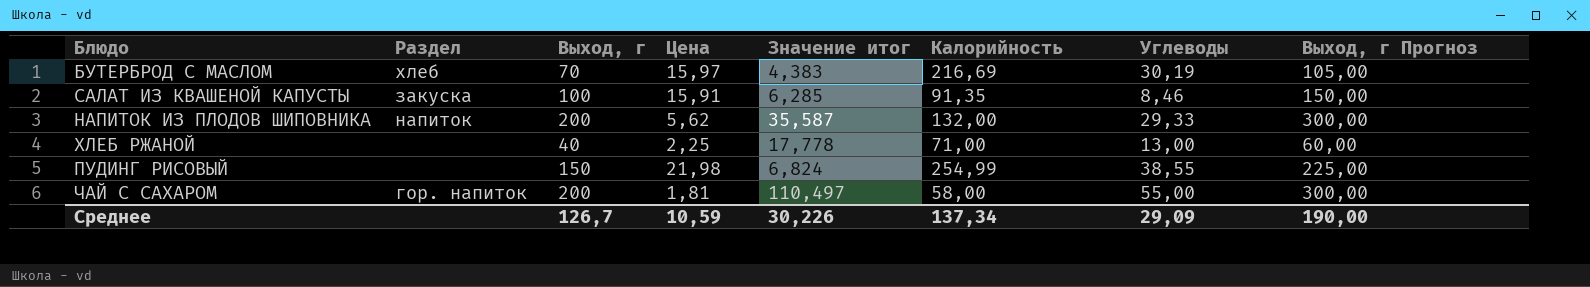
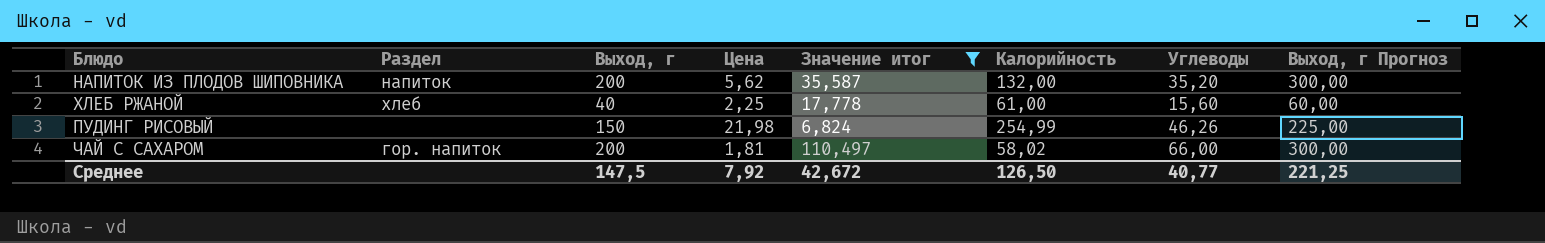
filter: none -> Значение итог >= 6,824
НАПИТОК ИЗ ПЛОДОВ ШИПОВНИКА | Углеводы: 29,33 -> 35,20
ХЛЕБ РЖАНОЙ | Раздел: none -> хлеб
ХЛЕБ РЖАНОЙ | Калорийность: 71,00 -> 61,00
ХЛЕБ РЖАНОЙ | Углеводы: 13,00 -> 15,60
ПУДИНГ РИСОВЫЙ | Углеводы: 38,55 -> 46,26
ЧАЙ С САХАРОМ | Калорийность: 58,00 -> 58,02
ЧАЙ С САХАРОМ | Углеводы: 55,00 -> 66,00
Среднее | Выход, г: 126,7 -> 147,5
Среднее | Цена: 10,59 -> 7,92
Среднее | Значение итог: 30,226 -> 42,672
Среднее | Калорийность: 137,34 -> 126,50
Среднее | Углеводы: 29,09 -> 40,77
Среднее | Выход, г Прогноз: 190,00 -> 221,25

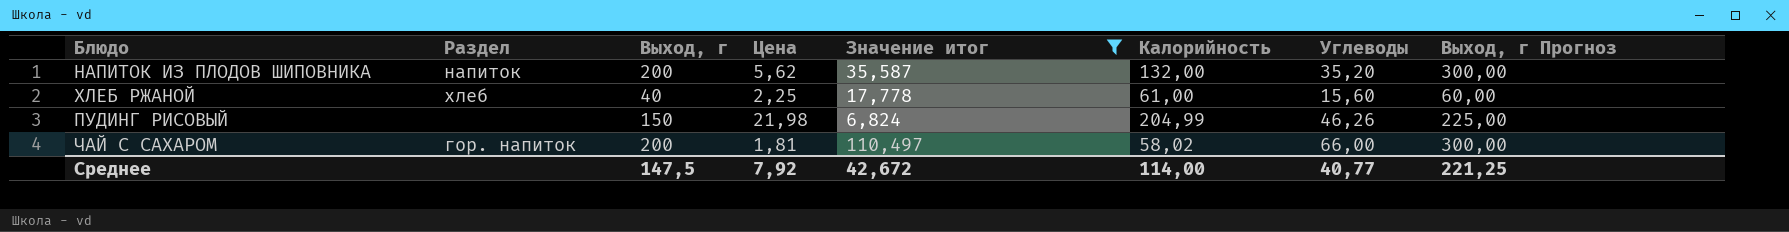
ПУДИНГ РИСОВЫЙ | Калорийность: 254,99 -> 204,99
Среднее | Калорийность: 126,50 -> 114,00

